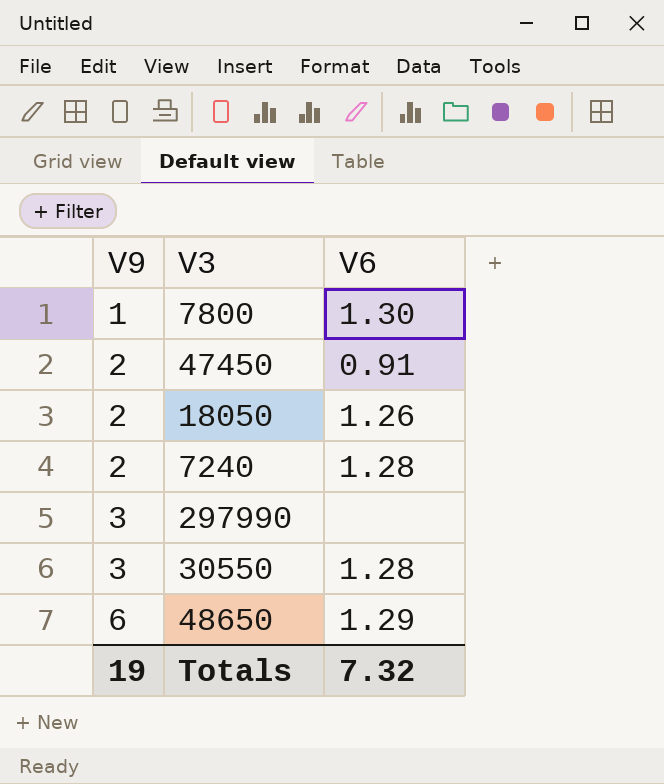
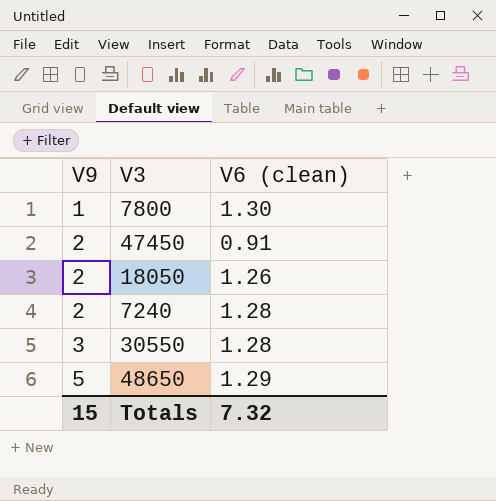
column name: V6 -> V6 (clean)
row 297990: 3 | none -> none
48650 | V9: 6 -> 5
Totals | V9: 19 -> 15

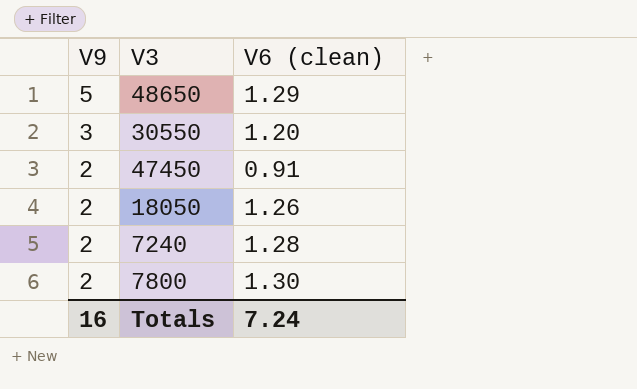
row order: V9 ascending -> V9 descending
30550 | V6 (clean): 1.28 -> 1.20
7800 | V9: 1 -> 2
Totals | V9: 15 -> 16
Totals | V6 (clean): 7.32 -> 7.24

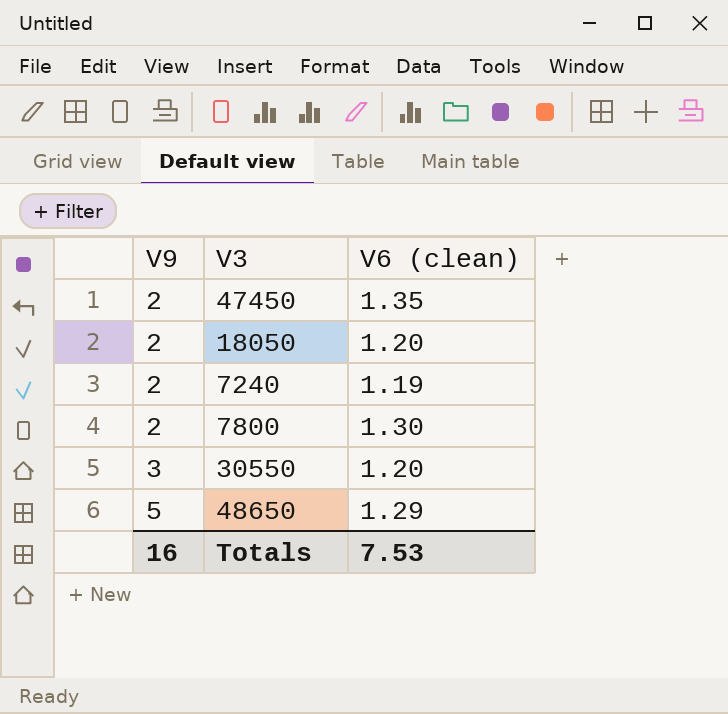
row order: V9 descending -> V9 ascending
47450 | V6 (clean): 0.91 -> 1.35
18050 | V6 (clean): 1.26 -> 1.20
7240 | V6 (clean): 1.28 -> 1.19
Totals | V6 (clean): 7.24 -> 7.53

